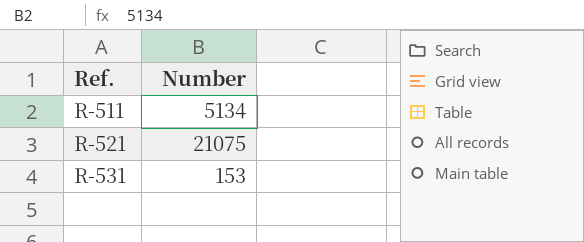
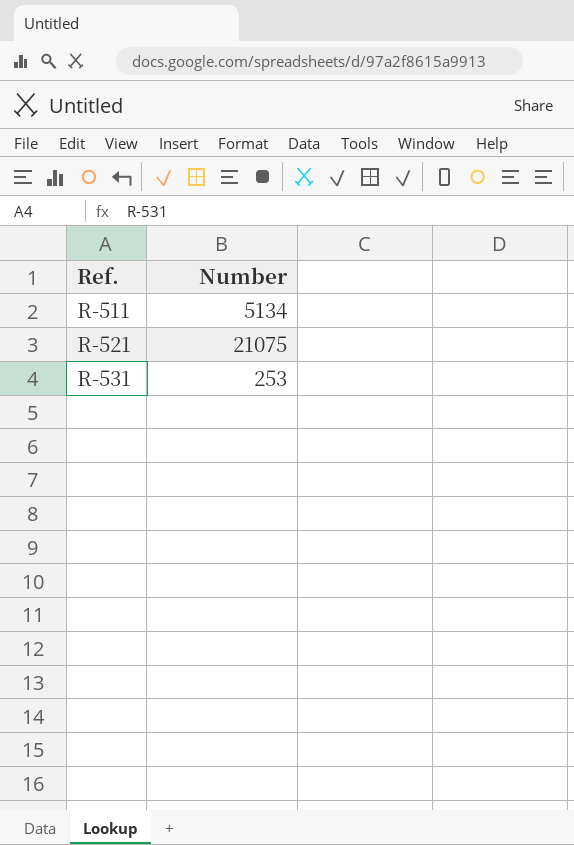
R-531 | Number: 153 -> 253

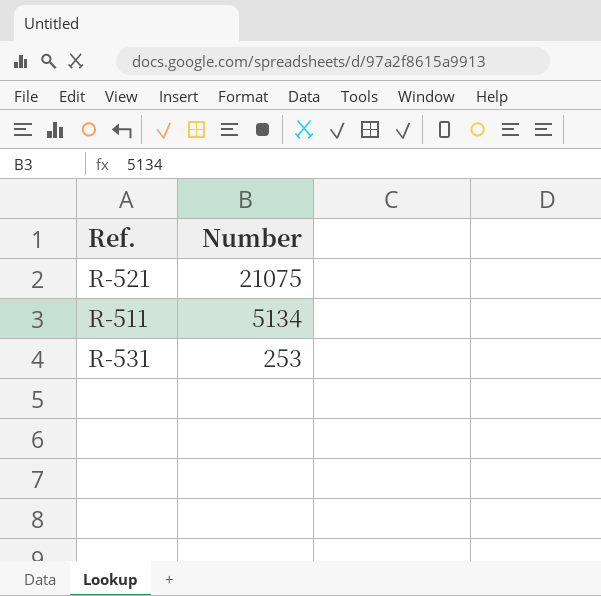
row order: Ref. ascending -> Number descending

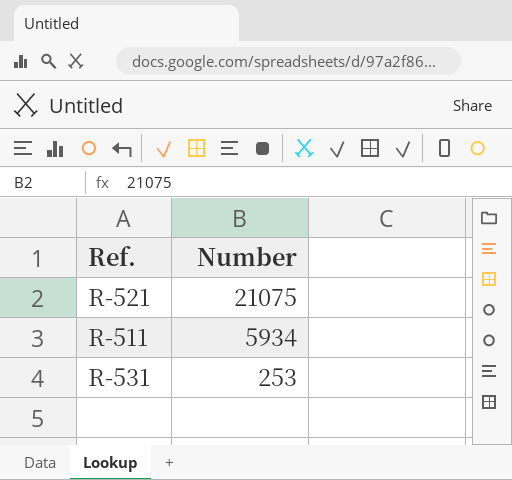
R-511 | Number: 5134 -> 5934

